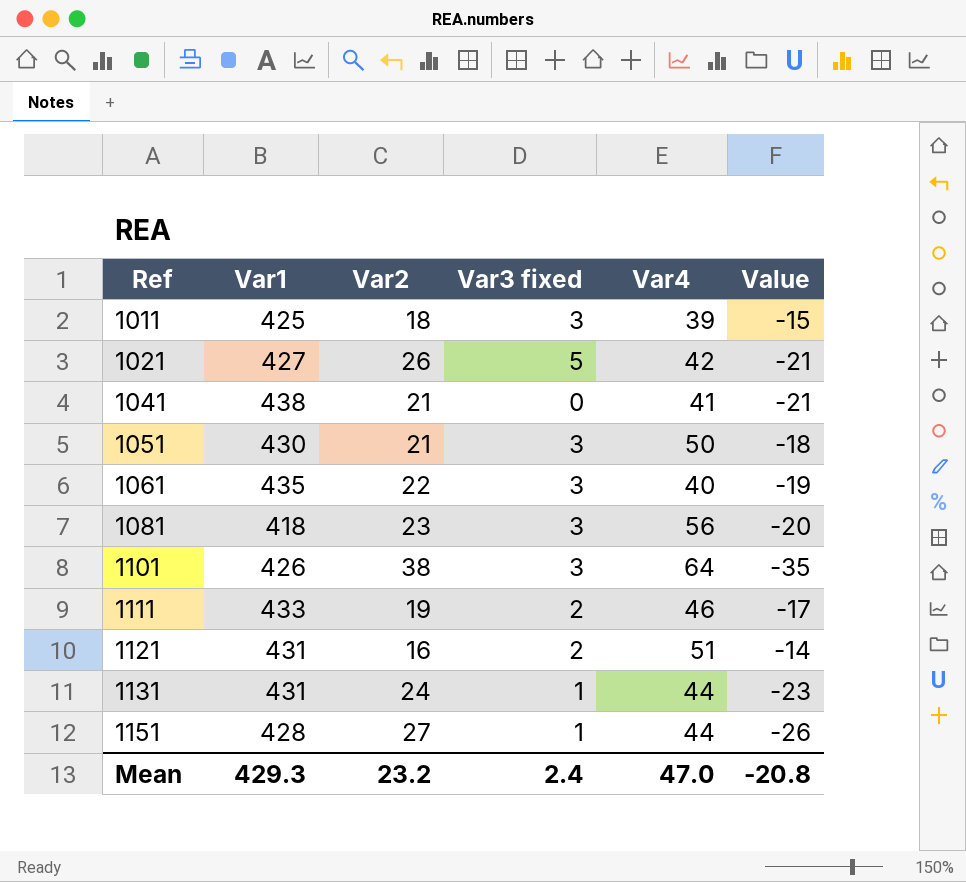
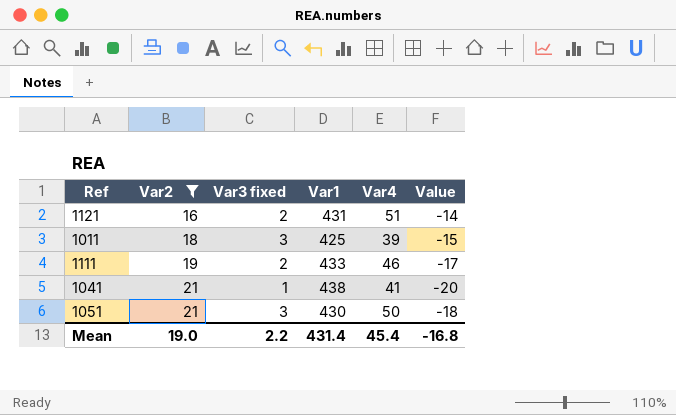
filter: none -> Var2 <= 21
row order: Ref ascending -> Var2 ascending
column Var1 | position: 2 -> 4
1041 | Var3 fixed: 0 -> 1
1041 | Value: -21 -> -20
Mean | Var2: 23.2 -> 19.0
Mean | Var3 fixed: 2.4 -> 2.2
Mean | Var1: 429.3 -> 431.4
Mean | Var4: 47.0 -> 45.4
Mean | Value: -20.8 -> -16.8

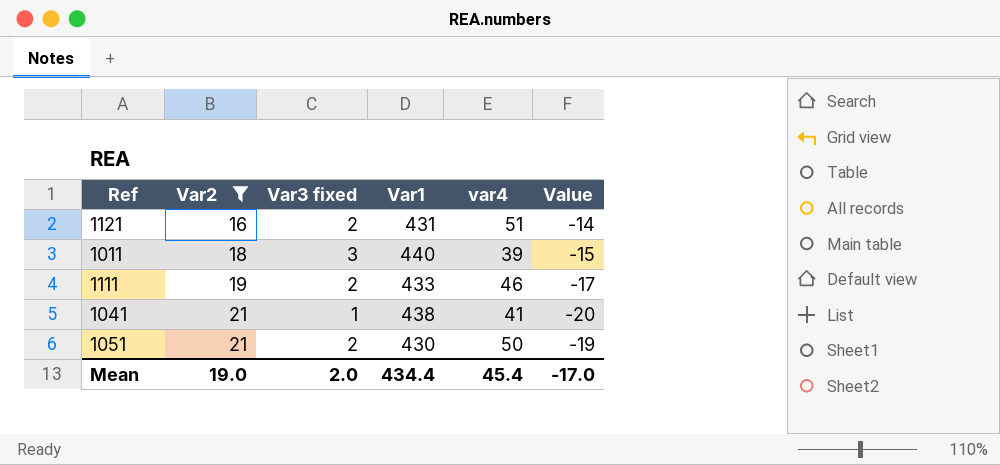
column name: Var4 -> var4
1011 | Var1: 425 -> 440
1051 | Var3 fixed: 3 -> 2
1051 | Value: -18 -> -19
Mean | Var3 fixed: 2.2 -> 2.0
Mean | Var1: 431.4 -> 434.4
Mean | Value: -16.8 -> -17.0

